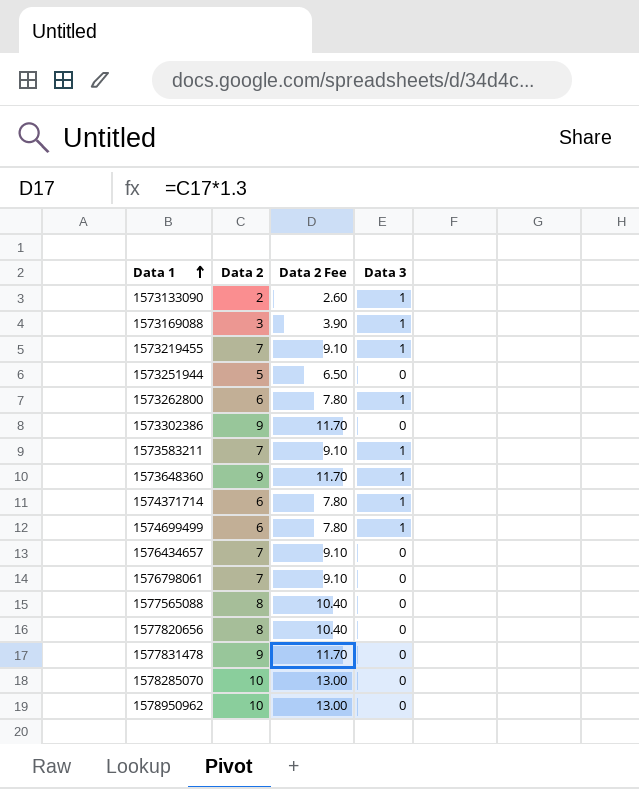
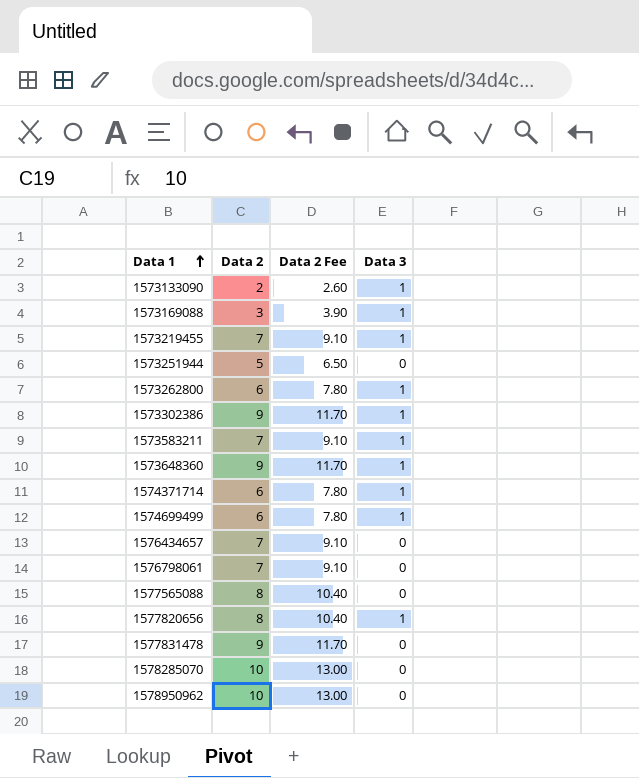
1573302386 | Data 3: 0 -> 1
1577820656 | Data 3: 0 -> 1

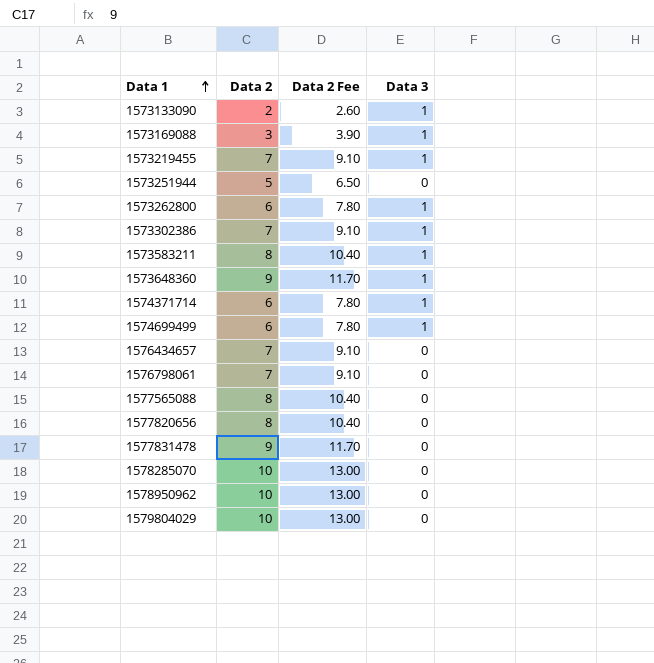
1573302386 | Data 2: 9 -> 7
1573302386 | Data 2 Fee: 11.70 -> 9.10
1573583211 | Data 2: 7 -> 8
1573583211 | Data 2 Fee: 9.10 -> 10.40
1577820656 | Data 3: 1 -> 0
row 1579804029: none -> 10 | 13.00 | 0

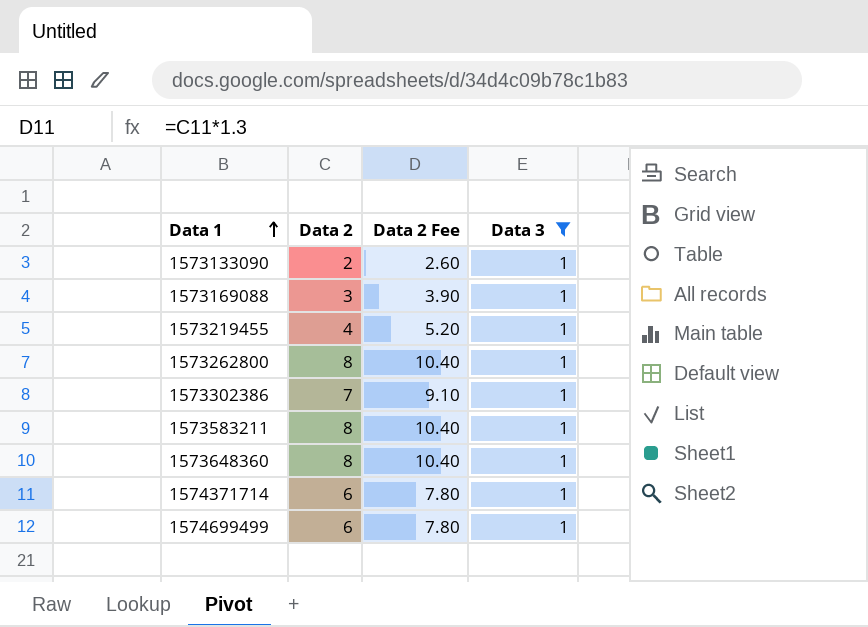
filter: none -> Data 3 = 1
1573219455 | Data 2: 7 -> 4
1573219455 | Data 2 Fee: 9.10 -> 5.20
1573262800 | Data 2: 6 -> 8
1573262800 | Data 2 Fee: 7.80 -> 10.40
1573648360 | Data 2: 9 -> 8
1573648360 | Data 2 Fee: 11.70 -> 10.40

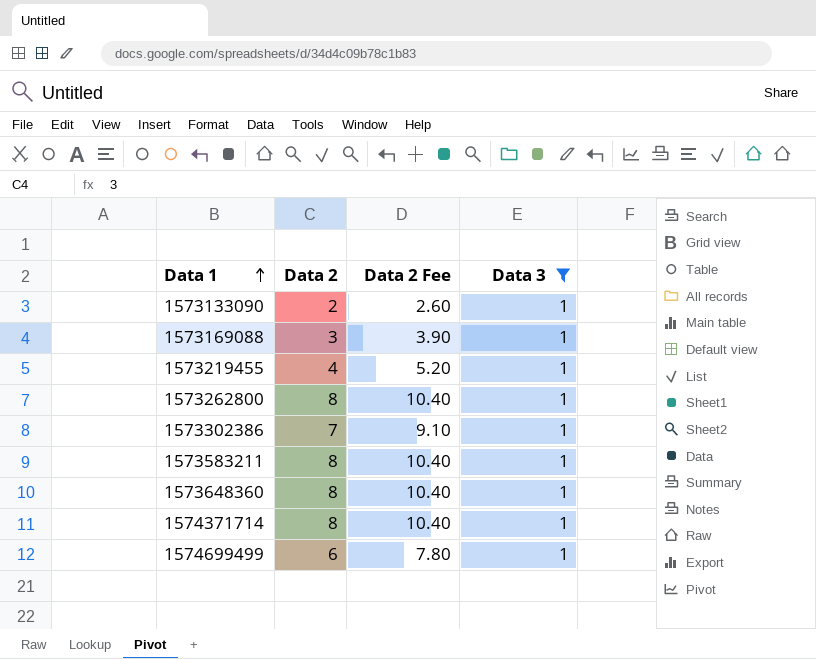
1574371714 | Data 2: 6 -> 8
1574371714 | Data 2 Fee: 7.80 -> 10.40

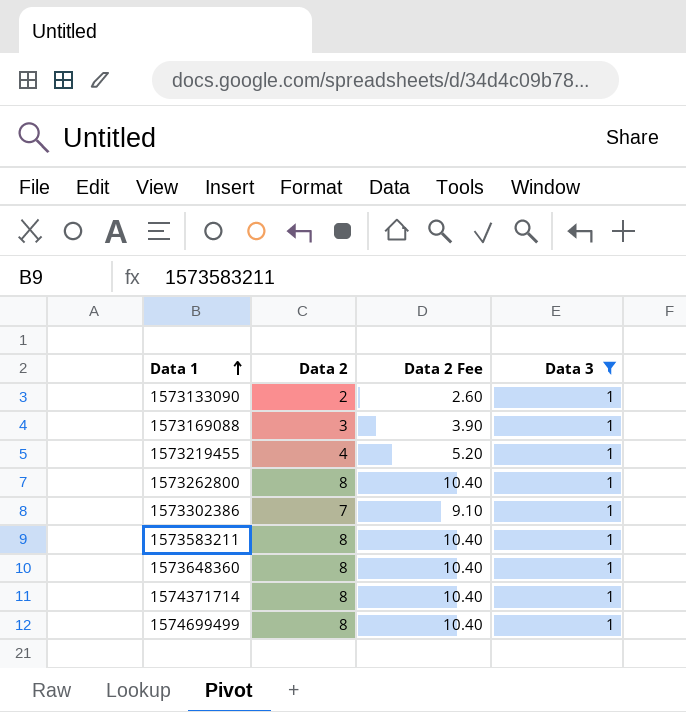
1574699499 | Data 2: 6 -> 8
1574699499 | Data 2 Fee: 7.80 -> 10.40

